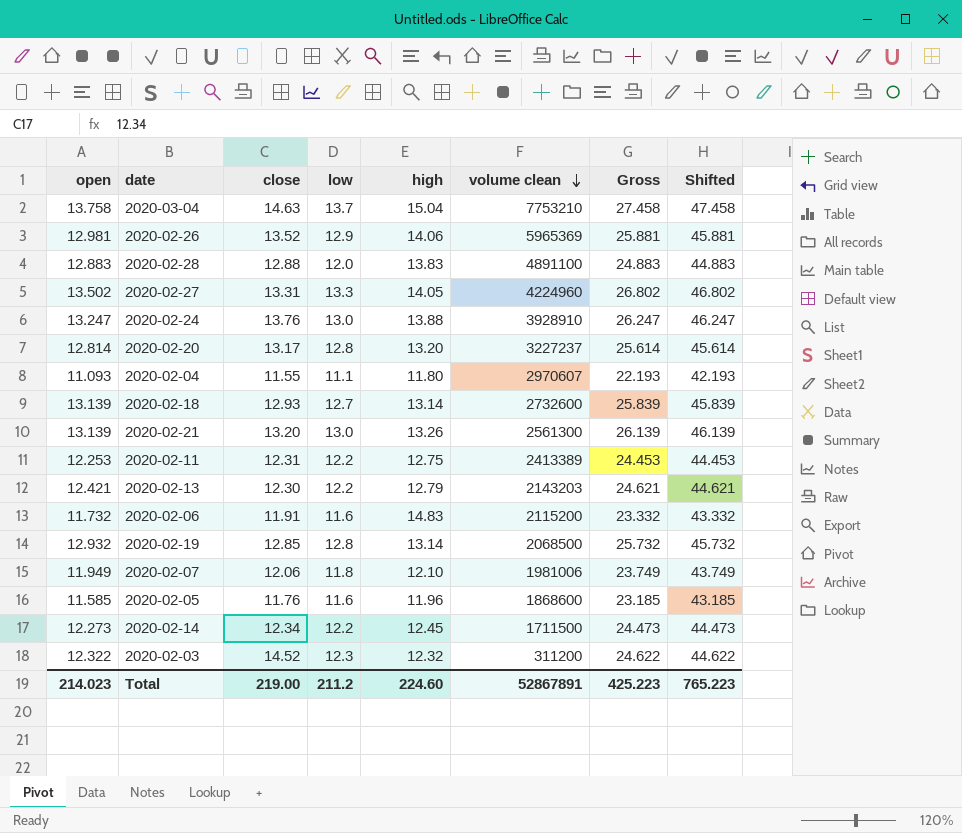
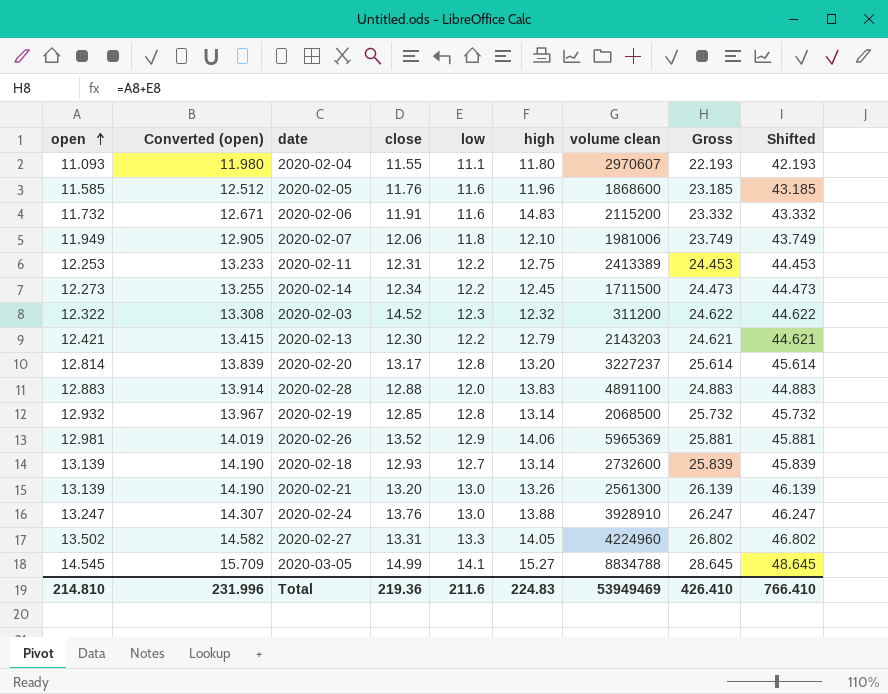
row order: volume clean descending -> open ascending
column Converted (open) | formula: none -> [open] * 1.08
row 2020-03-04: 13.758 | 14.63 | 13.7 | 15.04 | 7753210 | 27.458 | 47.458 -> none
row 2020-03-05: none -> 14.545 | 15.709 | 14.99 | 14.1 | 15.27 | 8834788 | 28.645 | 48.645
Total | open: 214.023 -> 214.810
Total | close: 219.00 -> 219.36
Total | low: 211.2 -> 211.6
Total | high: 224.60 -> 224.83
Total | volume clean: 52867891 -> 53949469
Total | Gross: 425.223 -> 426.410
Total | Shifted: 765.223 -> 766.410

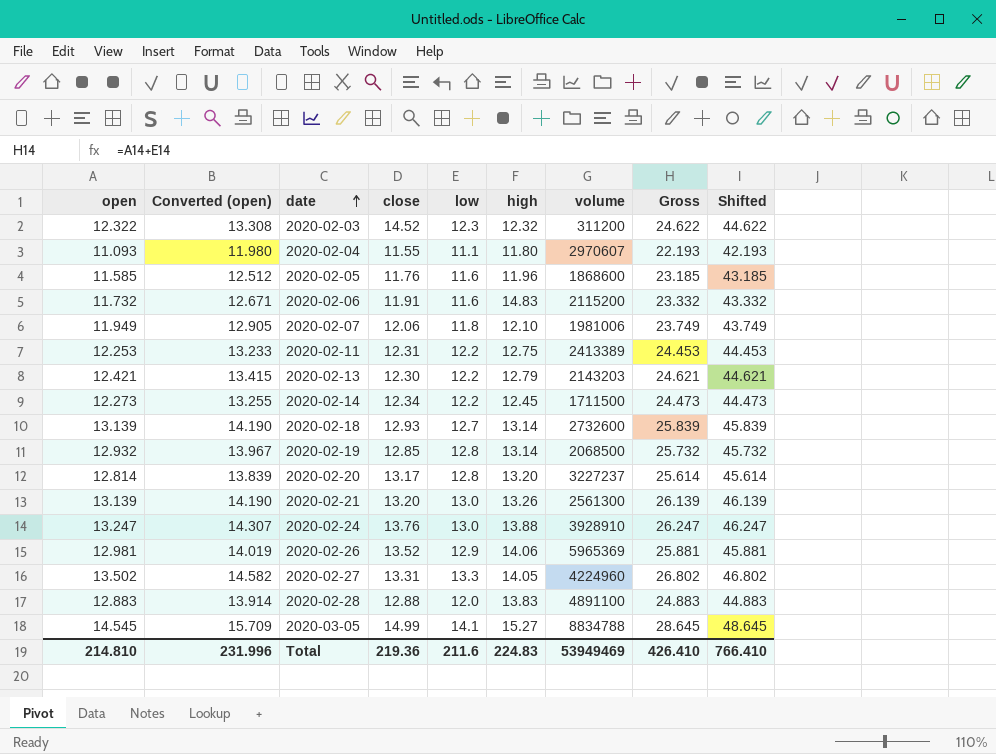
row order: open ascending -> date ascending
column name: volume clean -> volume

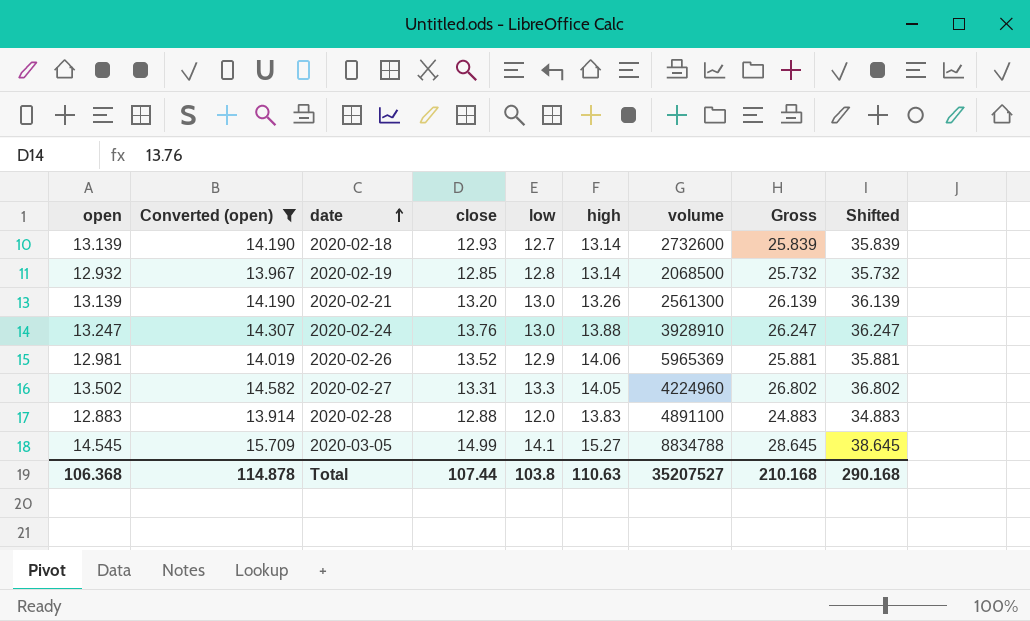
filter: none -> Converted (open) >= 13.914
column Shifted | formula: [Gross] + 20 -> [Gross] + 10
Total | open: 214.810 -> 106.368
Total | Converted (open): 231.996 -> 114.878
Total | close: 219.36 -> 107.44
Total | low: 211.6 -> 103.8
Total | high: 224.83 -> 110.63
Total | volume: 53949469 -> 35207527
Total | Gross: 426.410 -> 210.168
Total | Shifted: 766.410 -> 290.168

